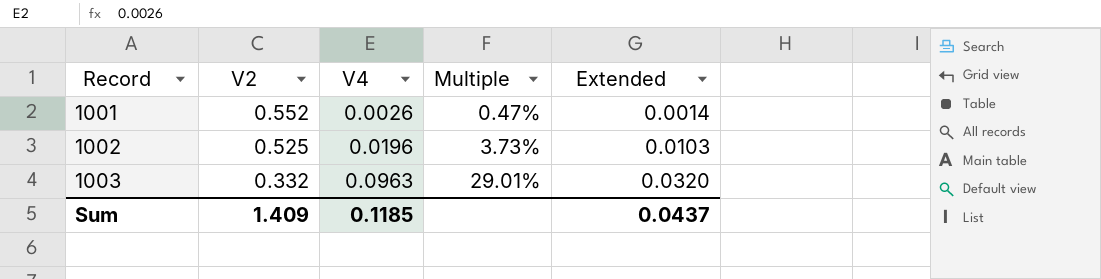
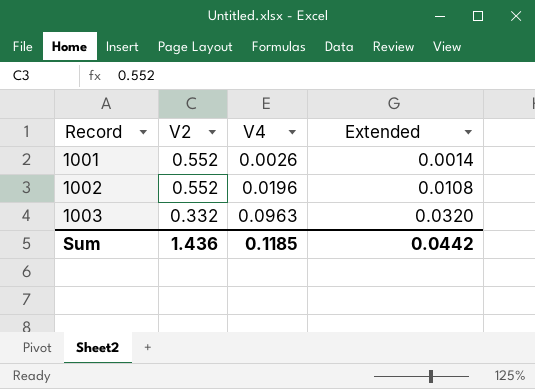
column Multiple | formula: [V4] / [V2] -> none
1002 | V2: 0.525 -> 0.552
1002 | Extended: 0.0103 -> 0.0108
Sum | V2: 1.409 -> 1.436
Sum | Extended: 0.0437 -> 0.0442

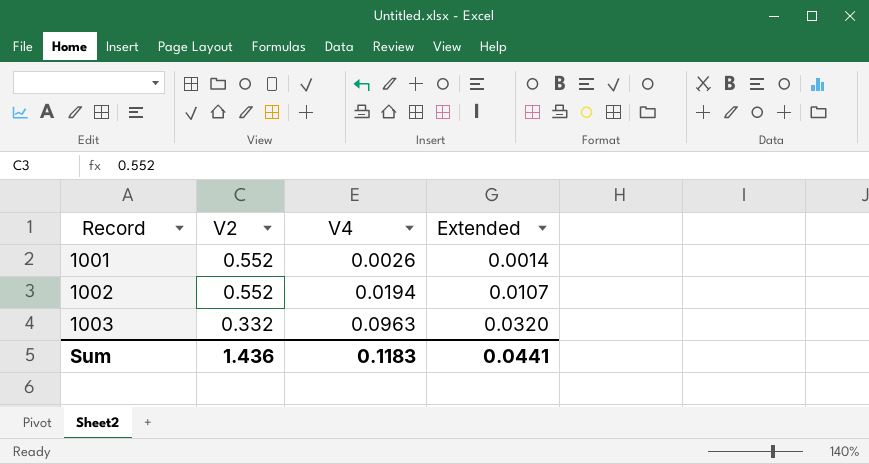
1002 | V4: 0.0196 -> 0.0194
1002 | Extended: 0.0108 -> 0.0107
Sum | V4: 0.1185 -> 0.1183
Sum | Extended: 0.0442 -> 0.0441

